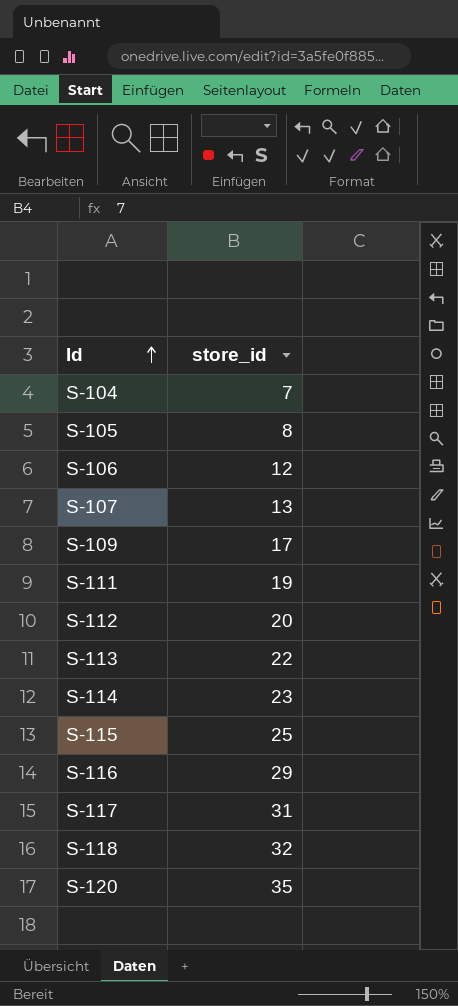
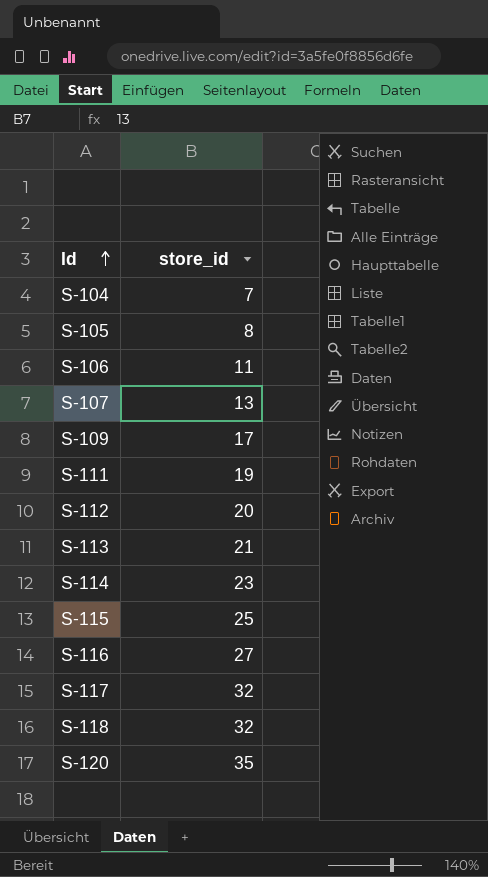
S-106 | store_id: 12 -> 11
S-113 | store_id: 22 -> 21
S-116 | store_id: 29 -> 27
S-117 | store_id: 31 -> 32

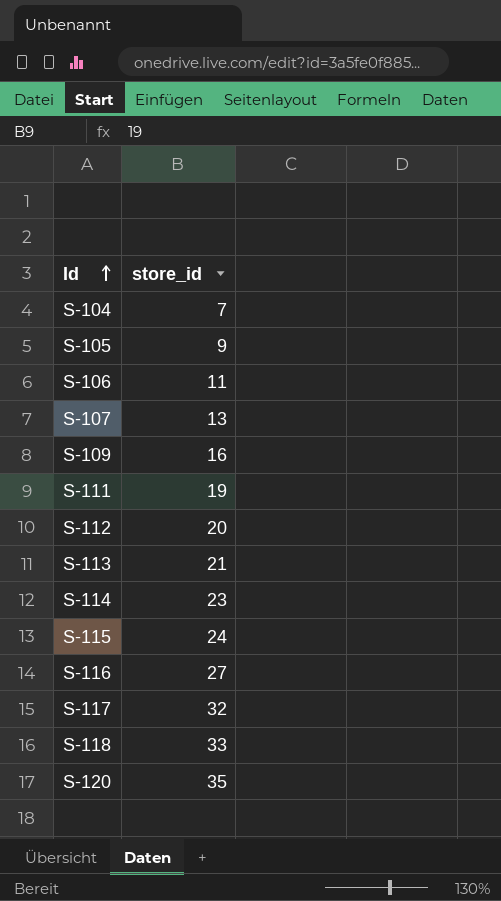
S-105 | store_id: 8 -> 9
S-109 | store_id: 17 -> 16
S-115 | store_id: 25 -> 24
S-118 | store_id: 32 -> 33

